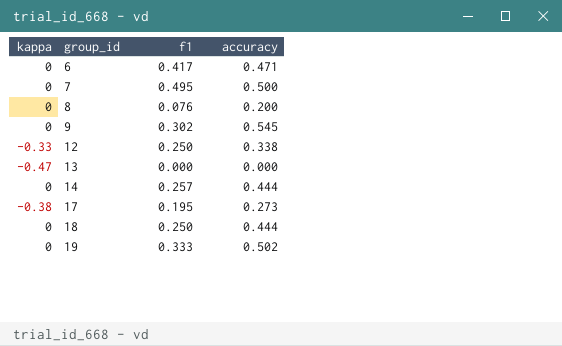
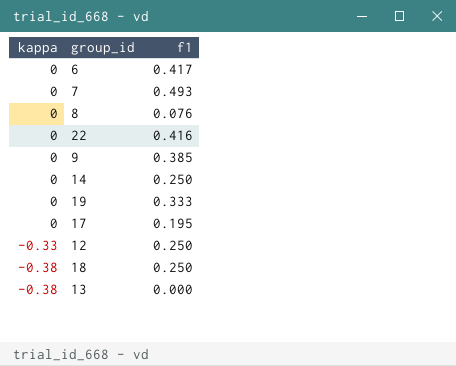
row order: group_id ascending -> kappa descending
column accuracy | position: 4 -> none
7 | f1: 0.495 -> 0.493
row 22: none -> 0 | 0.416
9 | f1: 0.302 -> 0.385
14 | f1: 0.257 -> 0.250
17 | kappa: -0.38 -> 0
18 | kappa: 0 -> -0.38
13 | kappa: -0.47 -> -0.38

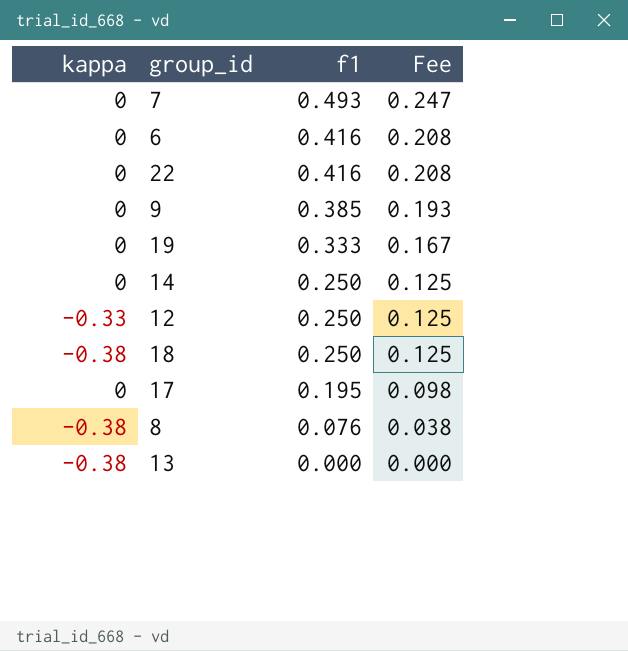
row order: kappa descending -> f1 descending
column Fee | formula: none -> [f1] * 0.5
6 | f1: 0.417 -> 0.416
8 | kappa: 0 -> -0.38

